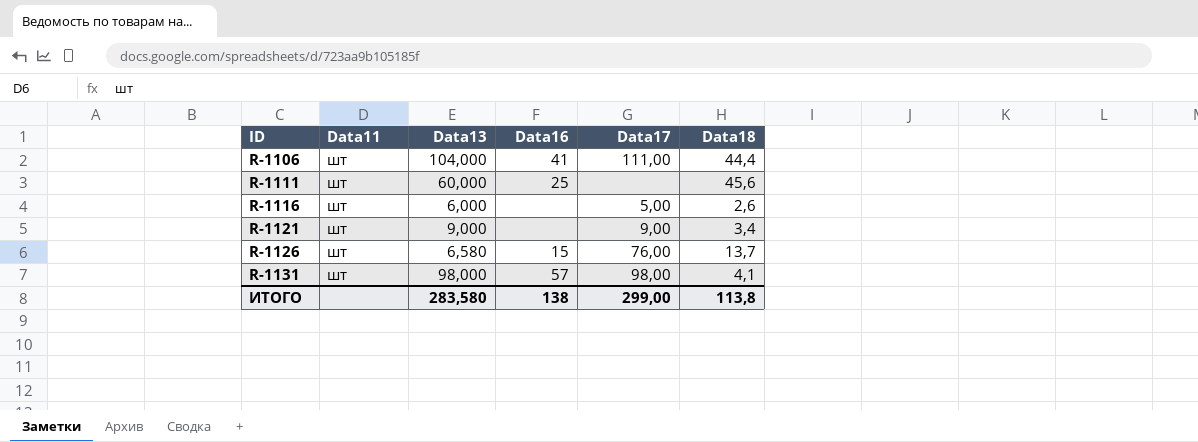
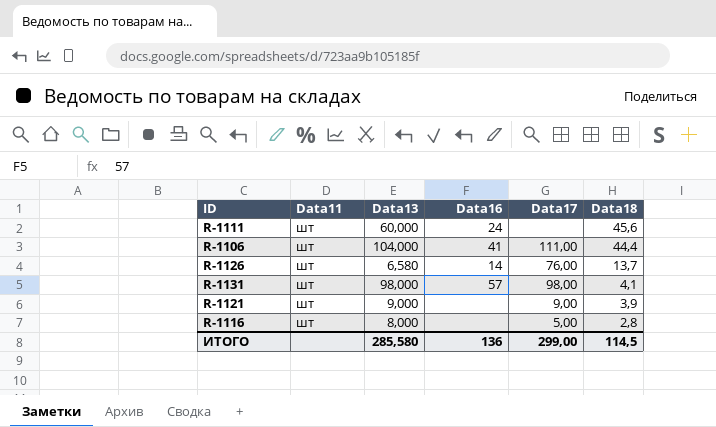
row order: ID ascending -> Data18 descending
R-1111 | Data16: 25 -> 24
R-1126 | Data16: 15 -> 14
R-1121 | Data18: 3,4 -> 3,9
R-1116 | Data13: 6,000 -> 8,000
R-1116 | Data18: 2,6 -> 2,8
ИТОГО | Data13: 283,580 -> 285,580
ИТОГО | Data16: 138 -> 136
ИТОГО | Data18: 113,8 -> 114,5

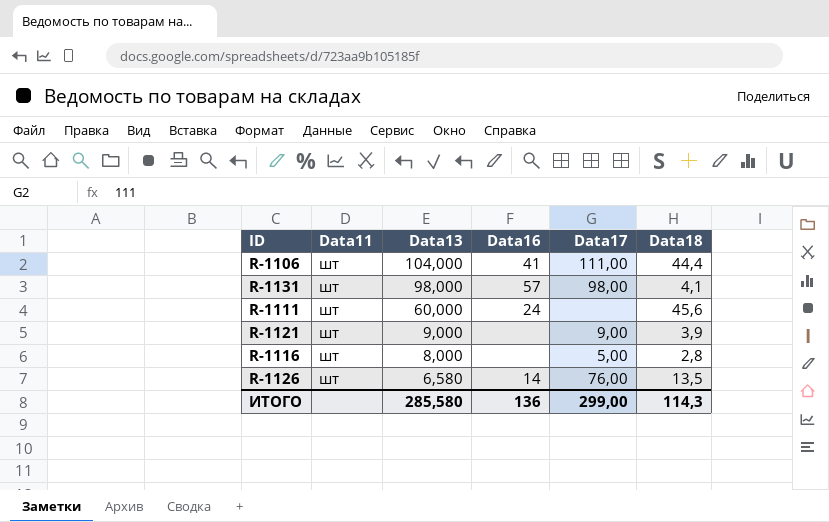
row order: Data18 descending -> Data13 descending
R-1126 | Data18: 13,7 -> 13,5
ИТОГО | Data18: 114,5 -> 114,3

